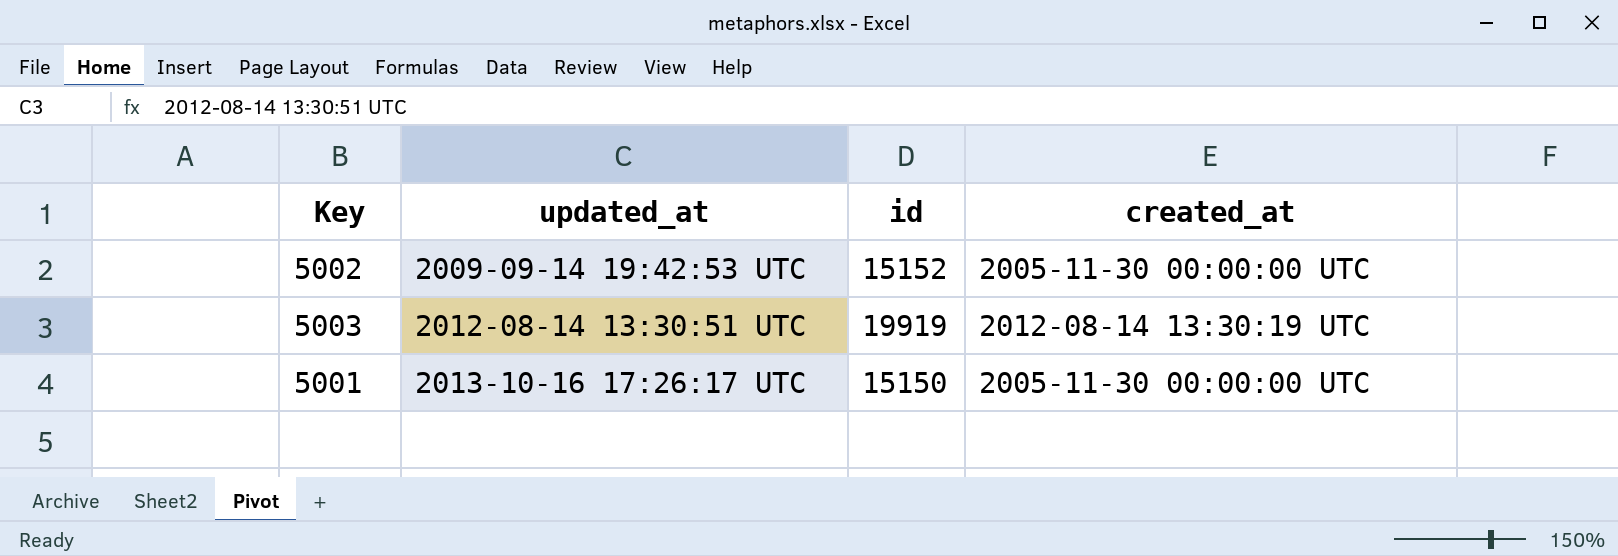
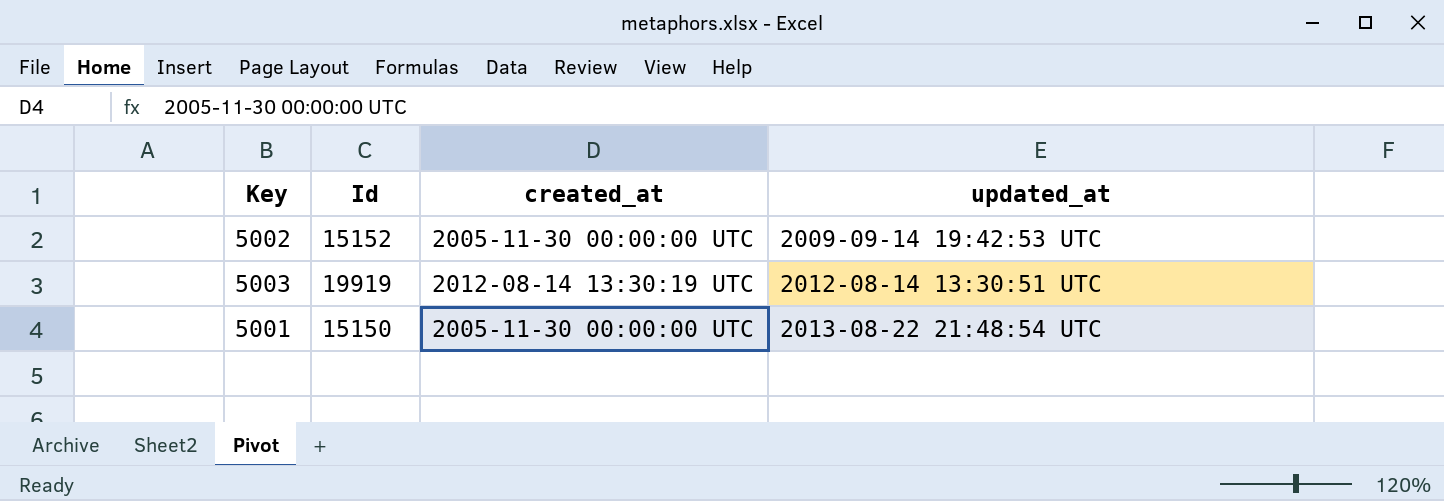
column name: id -> Id
column updated_at | position: 2 -> 4
5001 | updated_at: 2013-10-16 17:26:17 UTC -> 2013-08-22 21:48:54 UTC

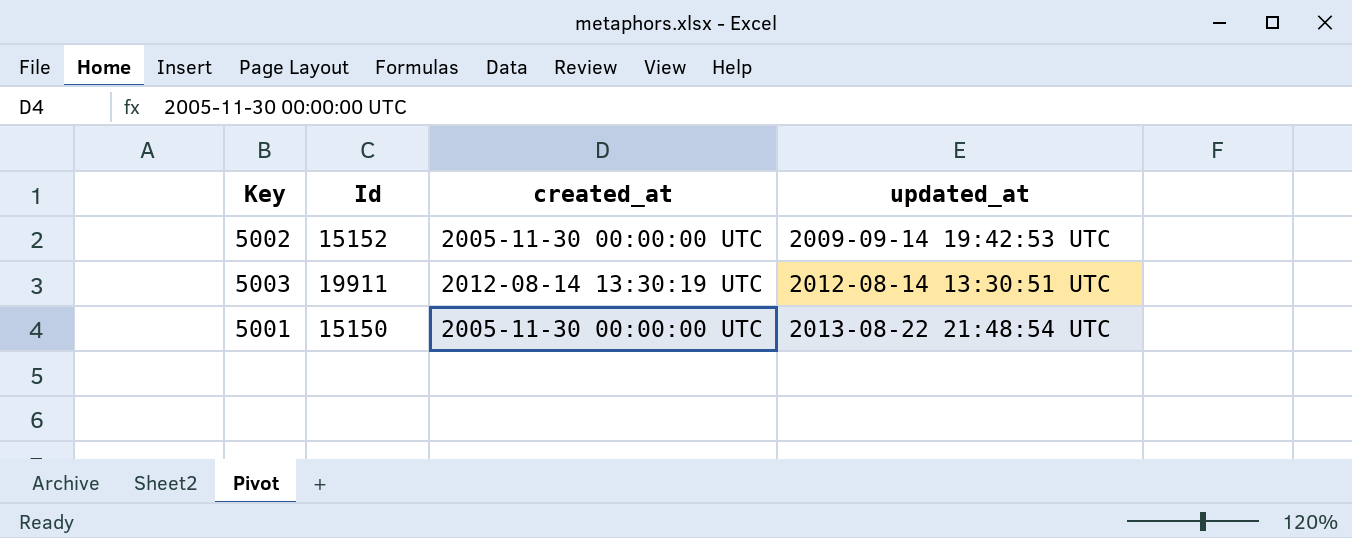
5003 | Id: 19919 -> 19911

